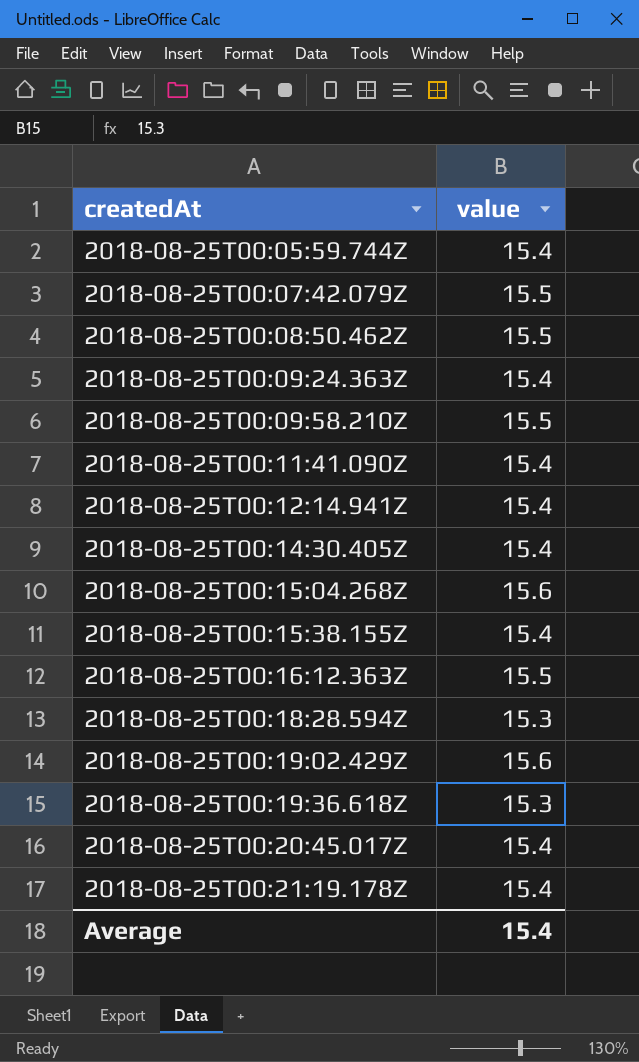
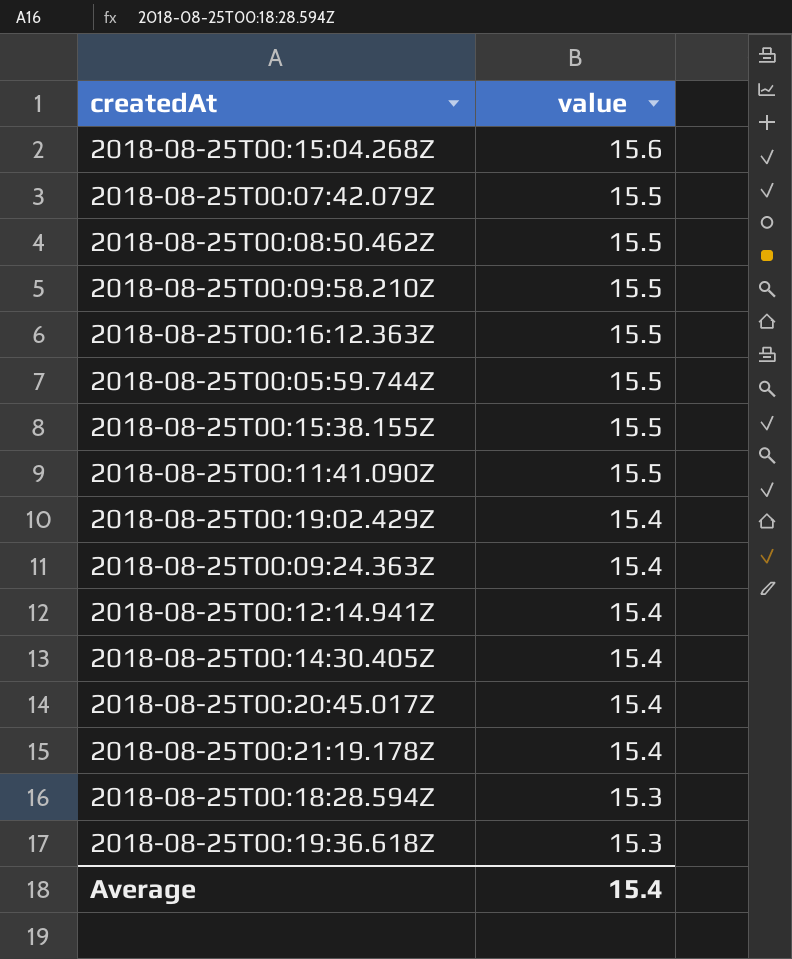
row order: createdAt ascending -> value descending
2018-08-25T00:05:59.744Z | value: 15.4 -> 15.5
2018-08-25T00:15:38.155Z | value: 15.4 -> 15.5
2018-08-25T00:11:41.090Z | value: 15.4 -> 15.5
2018-08-25T00:19:02.429Z | value: 15.6 -> 15.4

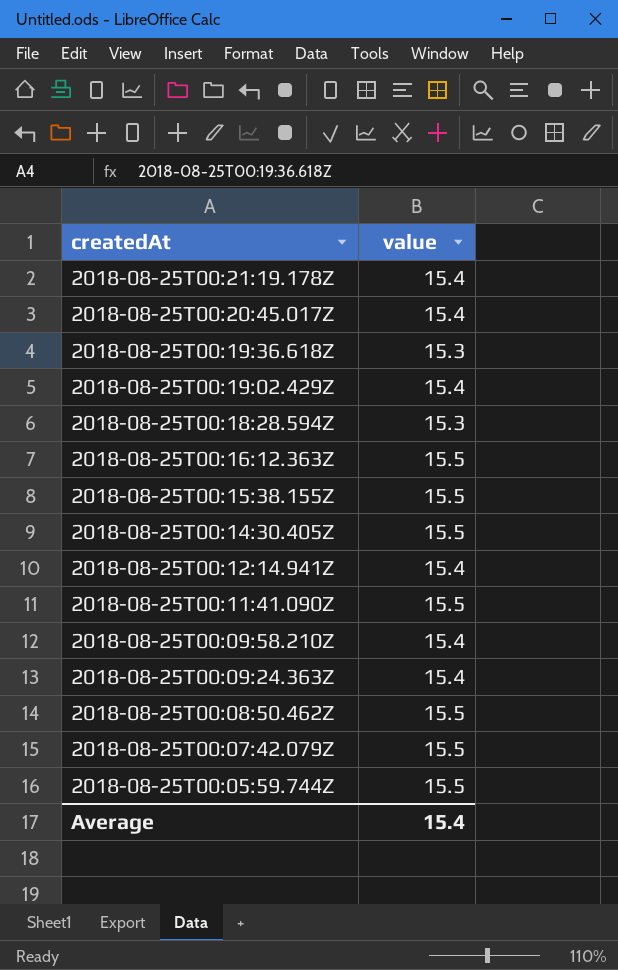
row order: value descending -> createdAt descending
row 2018-08-25T00:15:04.268Z: 15.6 -> none
2018-08-25T00:14:30.405Z | value: 15.4 -> 15.5
2018-08-25T00:09:58.210Z | value: 15.5 -> 15.4

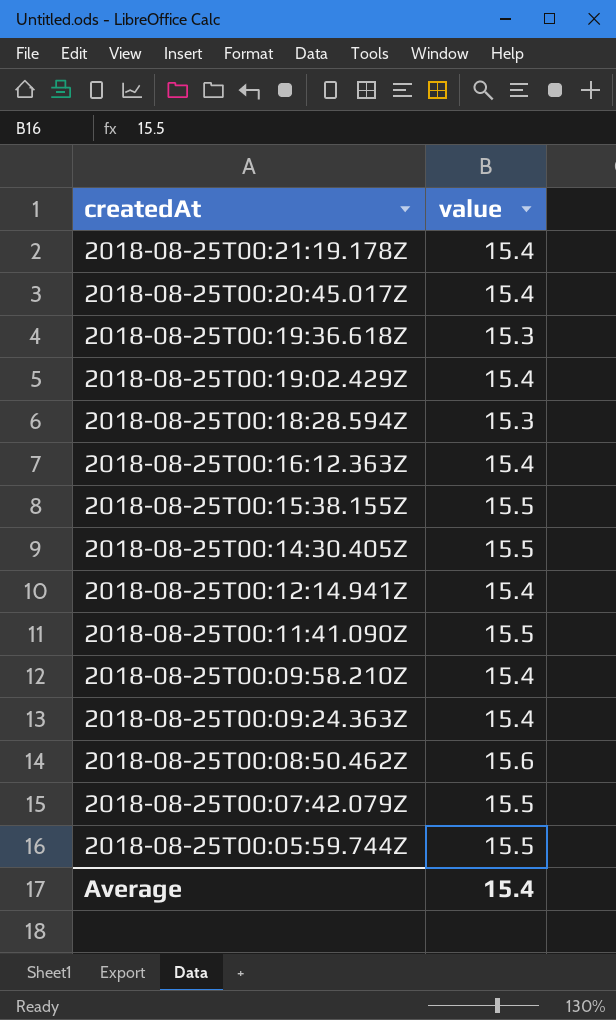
2018-08-25T00:16:12.363Z | value: 15.5 -> 15.4
2018-08-25T00:08:50.462Z | value: 15.5 -> 15.6

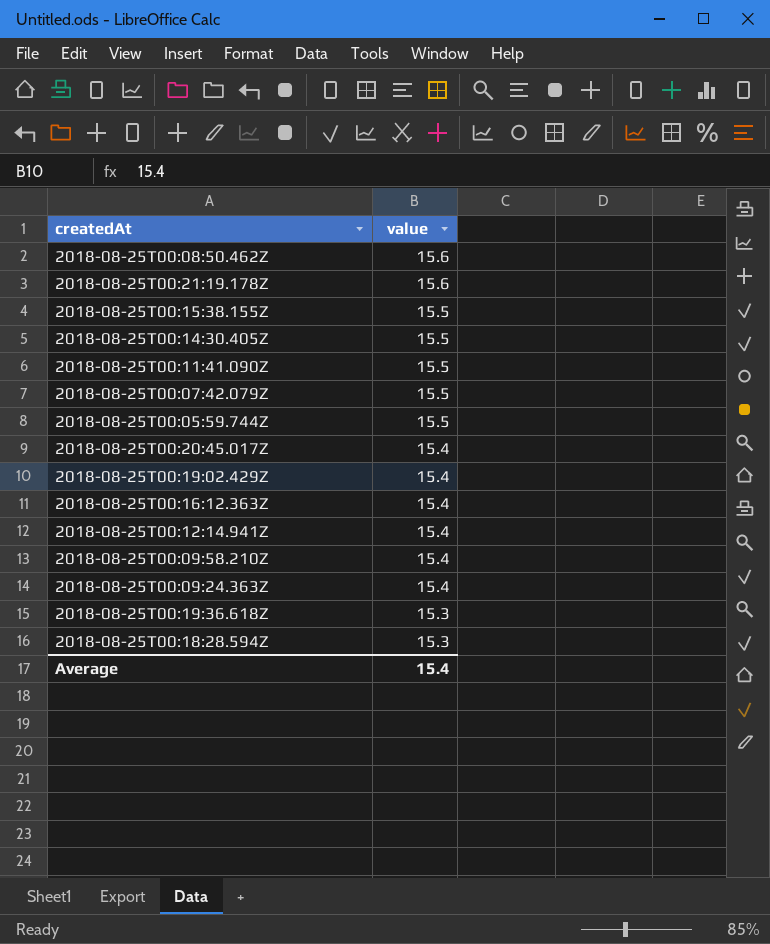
row order: createdAt descending -> value descending
2018-08-25T00:21:19.178Z | value: 15.4 -> 15.6

